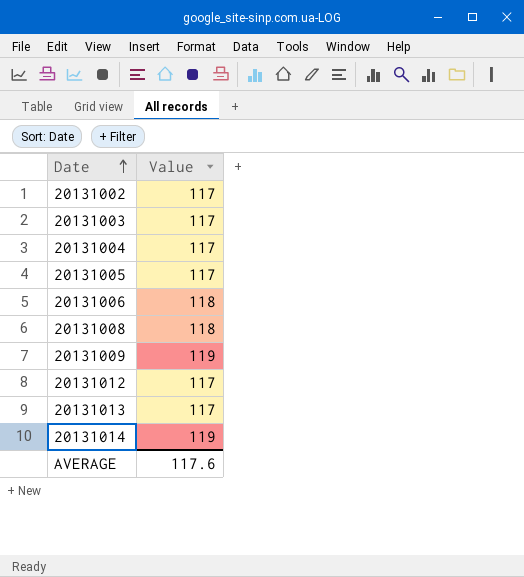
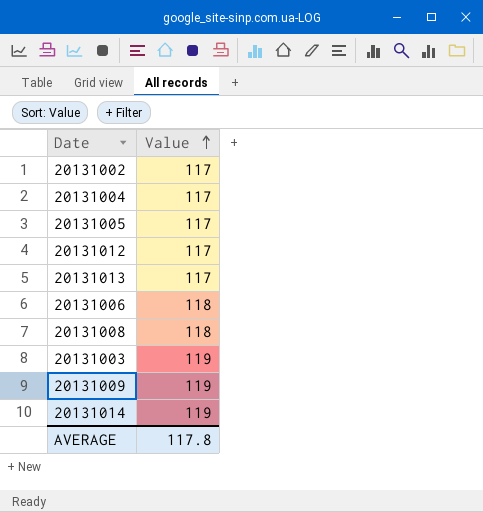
row order: Date ascending -> Value ascending
20131003 | Value: 117 -> 119
AVERAGE | Value: 117.6 -> 117.8

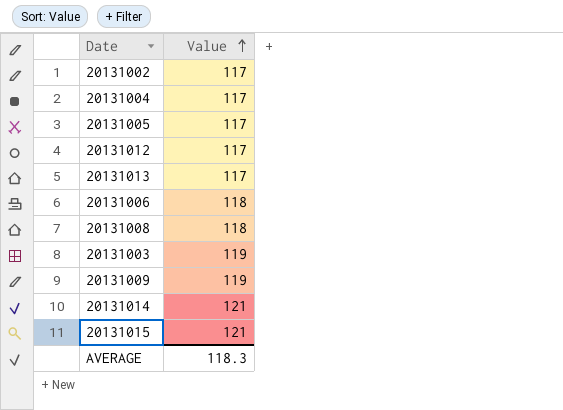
20131014 | Value: 119 -> 121
row 20131015: none -> 121
AVERAGE | Value: 117.8 -> 118.3

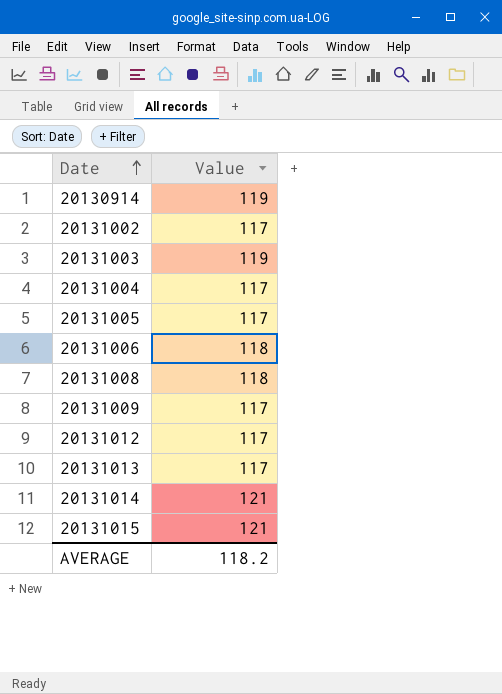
row order: Value ascending -> Date ascending
row 20130914: none -> 119
20131009 | Value: 119 -> 117
AVERAGE | Value: 118.3 -> 118.2

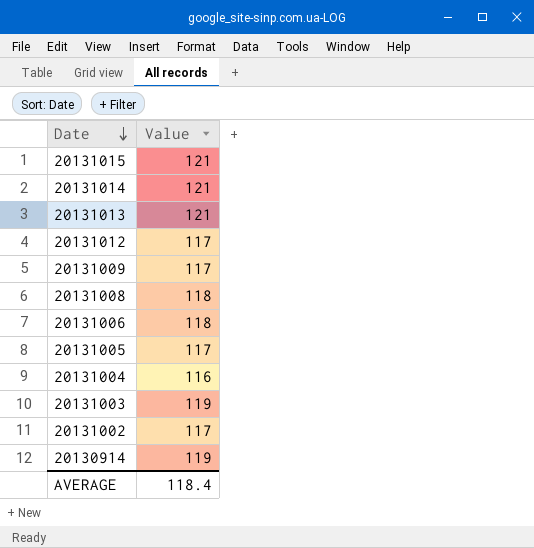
row order: Date ascending -> Date descending
20131013 | Value: 117 -> 121
20131004 | Value: 117 -> 116
AVERAGE | Value: 118.2 -> 118.4

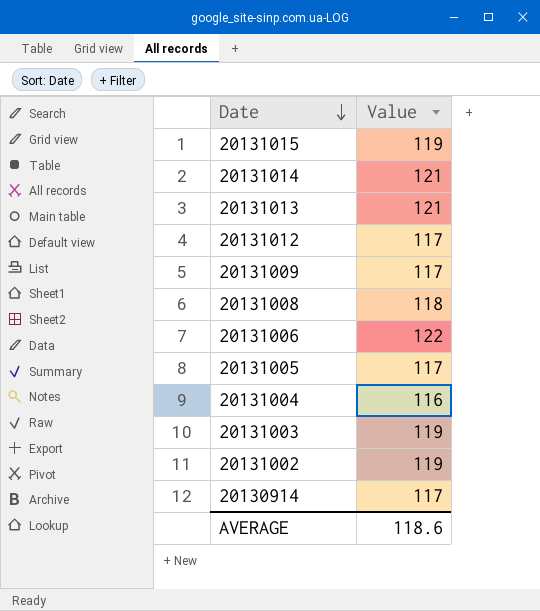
20131015 | Value: 121 -> 119
20131006 | Value: 118 -> 122
20131002 | Value: 117 -> 119
20130914 | Value: 119 -> 117
AVERAGE | Value: 118.4 -> 118.6

